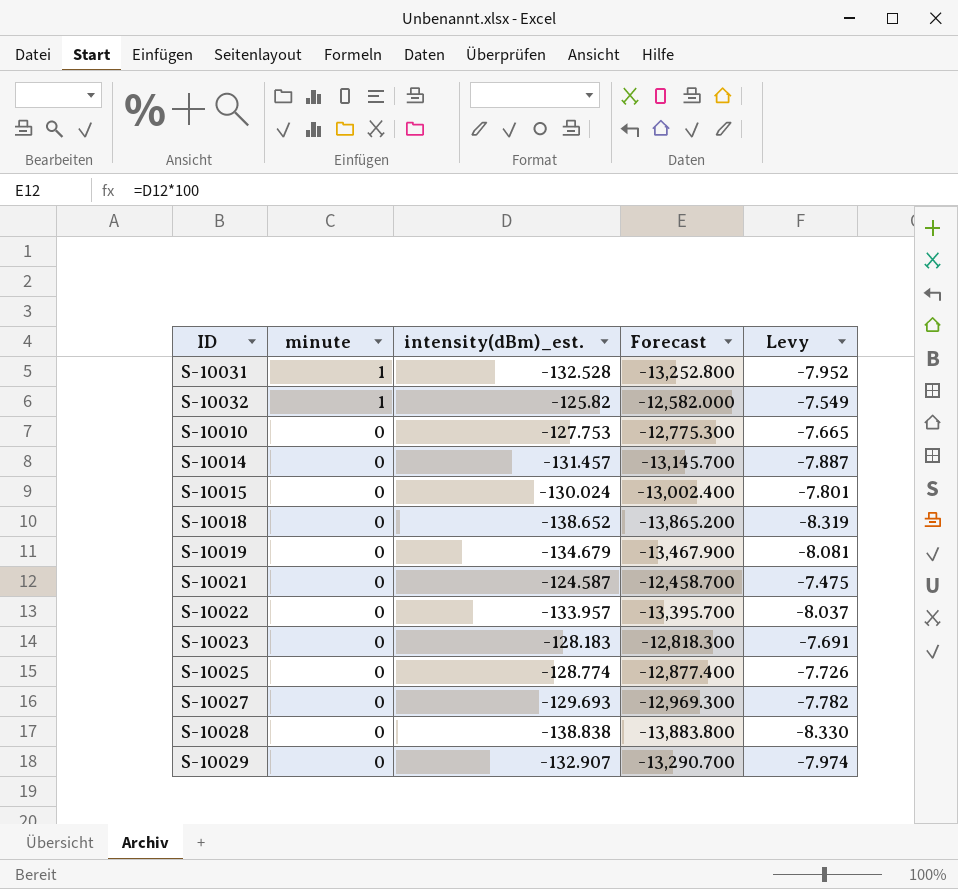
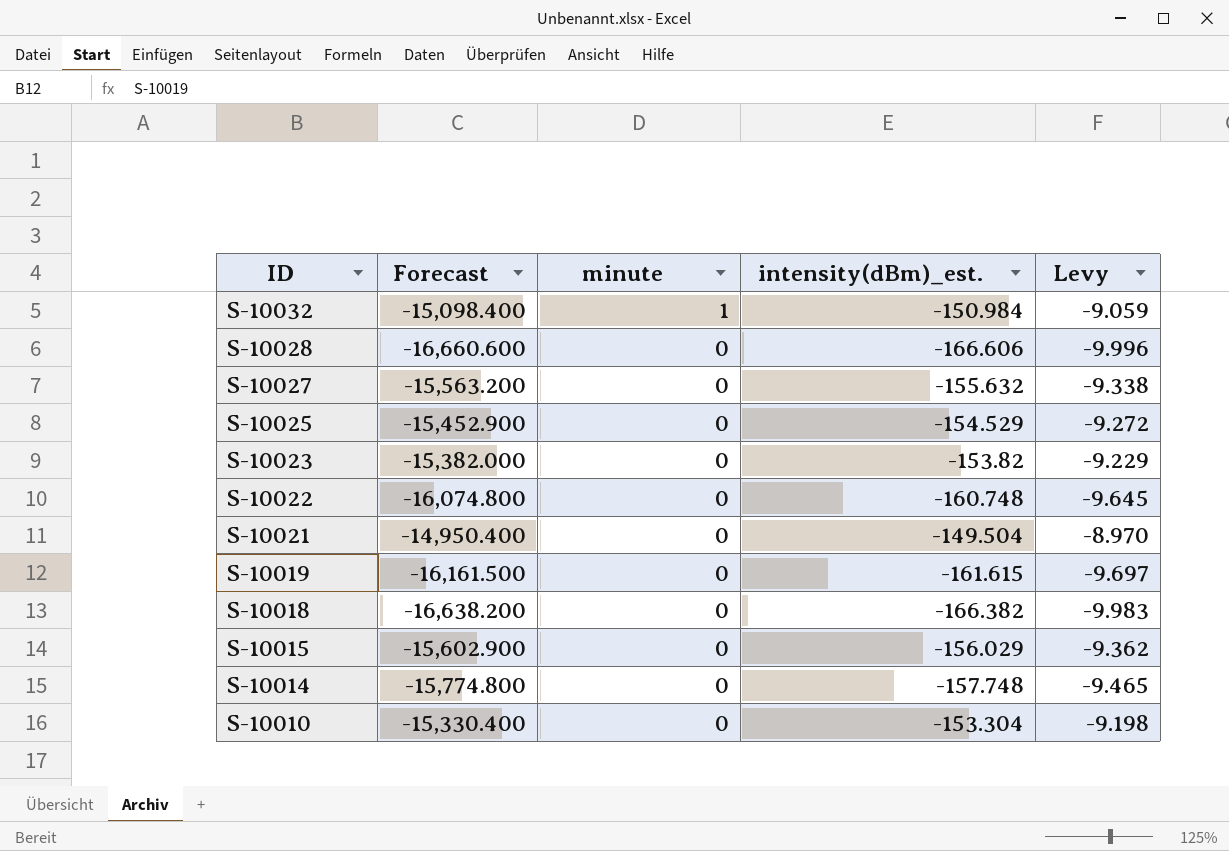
row order: minute descending -> ID descending
column Forecast | position: 4 -> 2
row S-10031: 1 | -132.528 | -13,252.800 | -7.952 -> none
row S-10029: 0 | -132.907 | -13,290.700 | -7.974 -> none
S-10032 | Forecast: -12,582.000 -> -15,098.400
S-10032 | intensity(dBm)_est.: -125.82 -> -150.984
S-10032 | Levy: -7.549 -> -9.059
S-10028 | Forecast: -13,883.800 -> -16,660.600
S-10028 | intensity(dBm)_est.: -138.838 -> -166.606
S-10028 | Levy: -8.330 -> -9.996
S-10027 | Forecast: -12,969.300 -> -15,563.200
S-10027 | intensity(dBm)_est.: -129.693 -> -155.632
S-10027 | Levy: -7.782 -> -9.338
S-10025 | Forecast: -12,877.400 -> -15,452.900
S-10025 | intensity(dBm)_est.: -128.774 -> -154.529
S-10025 | Levy: -7.726 -> -9.272
S-10023 | Forecast: -12,818.300 -> -15,382.000
S-10023 | intensity(dBm)_est.: -128.183 -> -153.82
S-10023 | Levy: -7.691 -> -9.229
S-10022 | Forecast: -13,395.700 -> -16,074.800
S-10022 | intensity(dBm)_est.: -133.957 -> -160.748
S-10022 | Levy: -8.037 -> -9.645
S-10021 | Forecast: -12,458.700 -> -14,950.400
S-10021 | intensity(dBm)_est.: -124.587 -> -149.504
S-10021 | Levy: -7.475 -> -8.970
S-10019 | Forecast: -13,467.900 -> -16,161.500
S-10019 | intensity(dBm)_est.: -134.679 -> -161.615
S-10019 | Levy: -8.081 -> -9.697
S-10018 | Forecast: -13,865.200 -> -16,638.200
S-10018 | intensity(dBm)_est.: -138.652 -> -166.382
S-10018 | Levy: -8.319 -> -9.983
S-10015 | Forecast: -13,002.400 -> -15,602.900
S-10015 | intensity(dBm)_est.: -130.024 -> -156.029
S-10015 | Levy: -7.801 -> -9.362
S-10014 | Forecast: -13,145.700 -> -15,774.800
S-10014 | intensity(dBm)_est.: -131.457 -> -157.748
S-10014 | Levy: -7.887 -> -9.465
S-10010 | Forecast: -12,775.300 -> -15,330.400
S-10010 | intensity(dBm)_est.: -127.753 -> -153.304
S-10010 | Levy: -7.665 -> -9.198

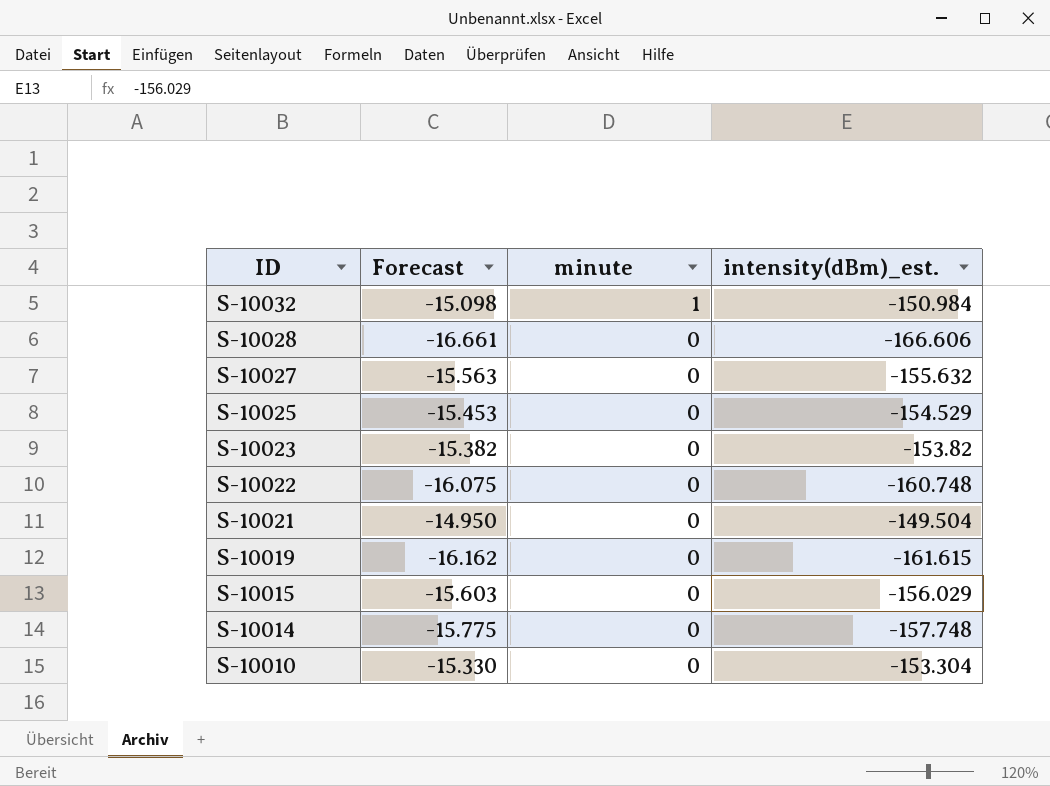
column Levy | formula: [intensity(dBm)_est.] * 0.06 -> none
column Forecast | formula: [intensity(dBm)_est.] * 100 -> [intensity(dBm)_est.] * 0.1
row S-10018: -16,638.200 | 0 | -166.382 | -9.983 -> none

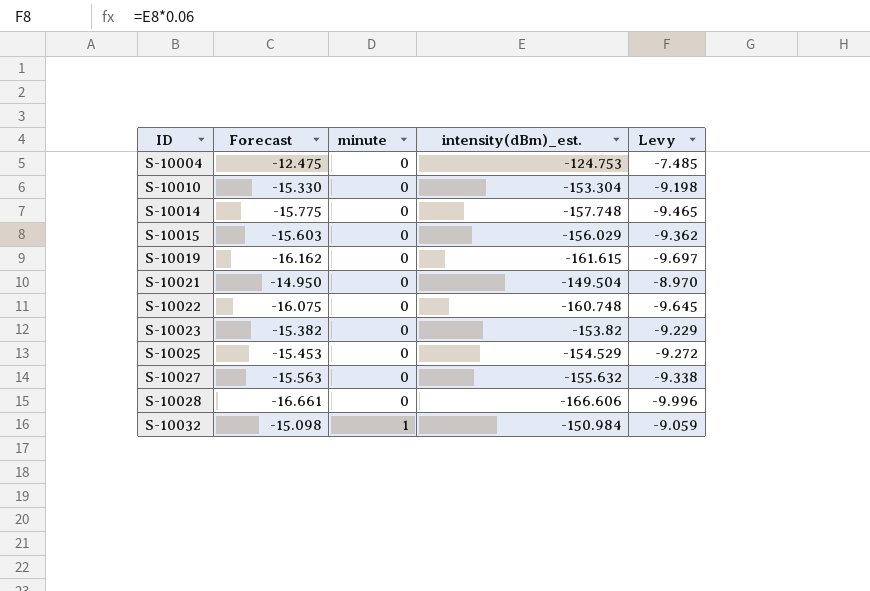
row order: ID descending -> ID ascending
column Levy | formula: none -> [intensity(dBm)_est.] * 0.06
row S-10004: none -> -12.475 | 0 | -124.753 | -7.485

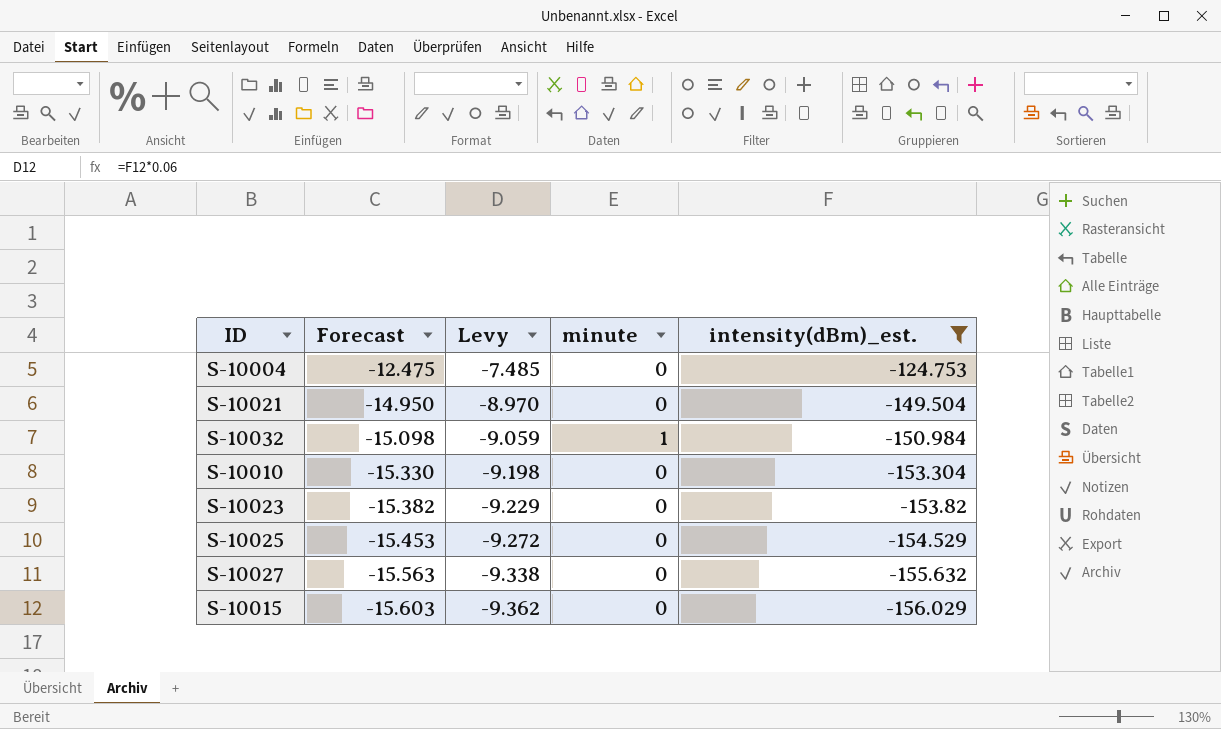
filter: none -> intensity(dBm)_est. >= -156.029
row order: ID ascending -> Forecast descending
column Levy | position: 5 -> 3

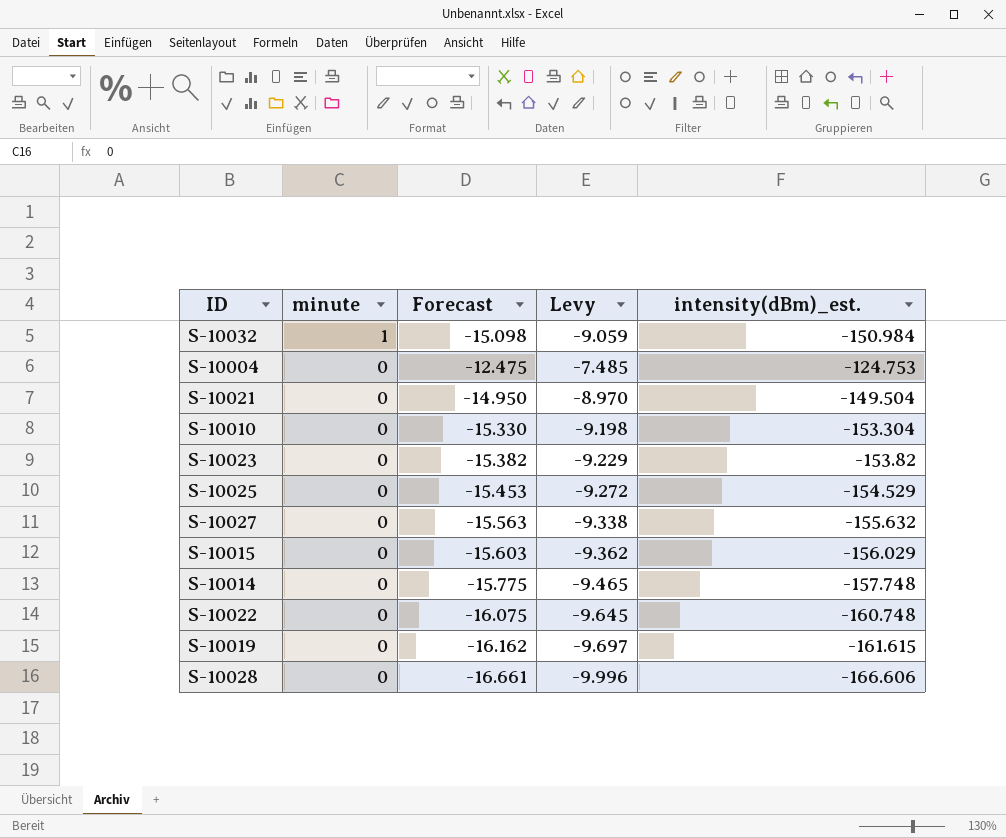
filter: intensity(dBm)_est. >= -156.029 -> none
row order: Forecast descending -> minute descending
column minute | position: 4 -> 2

